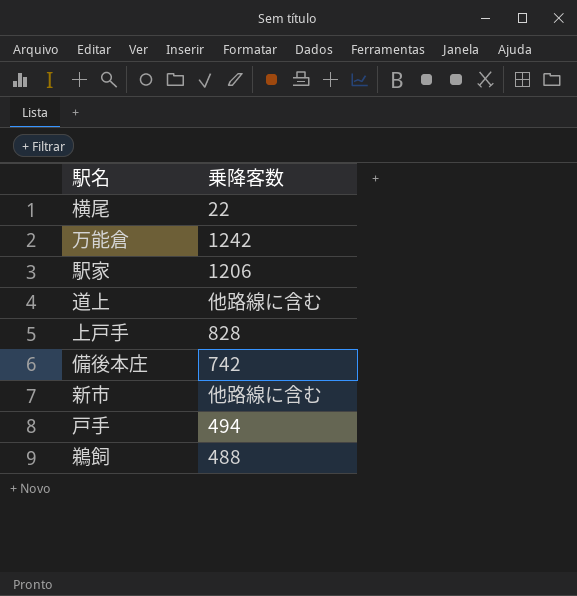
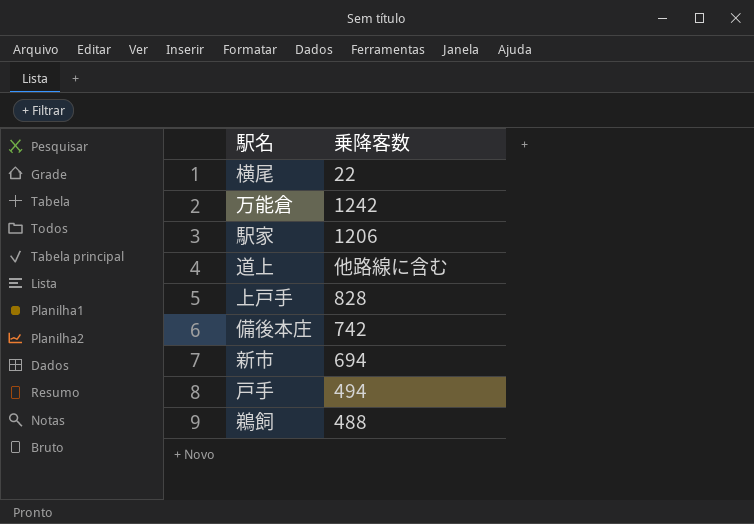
新市 | 乗降客数: 他路線に含む -> 694

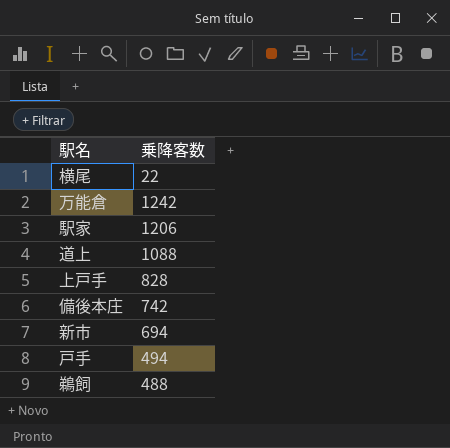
道上 | 乗降客数: 他路線に含む -> 1088

